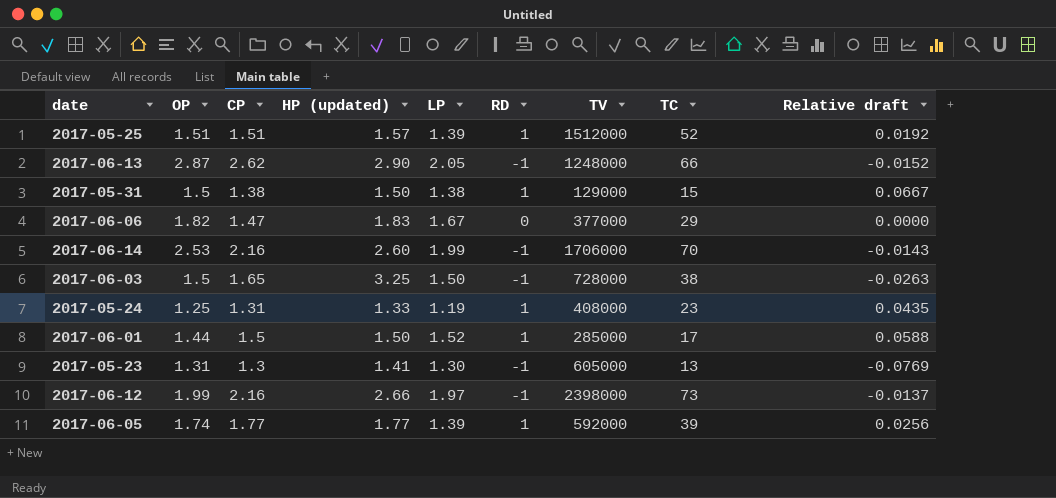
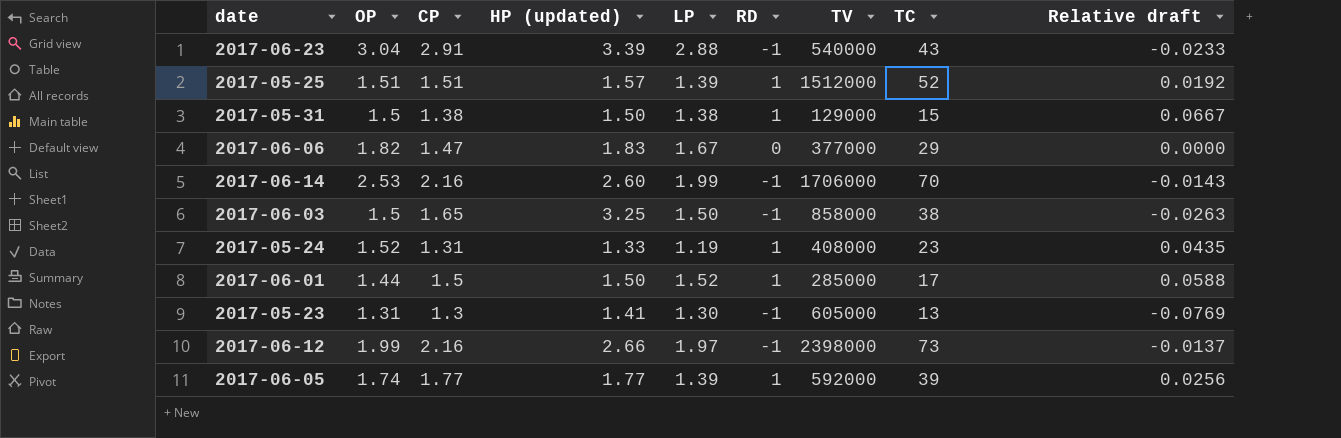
row 2017-06-13: 2.87 | 2.62 | 2.90 | 2.05 | -1 | 1248000 | 66 | -0.0152 -> none
row 2017-06-23: none -> 3.04 | 2.91 | 3.39 | 2.88 | -1 | 540000 | 43 | -0.0233
2017-06-03 | TV: 728000 -> 858000
2017-05-24 | OP: 1.25 -> 1.52

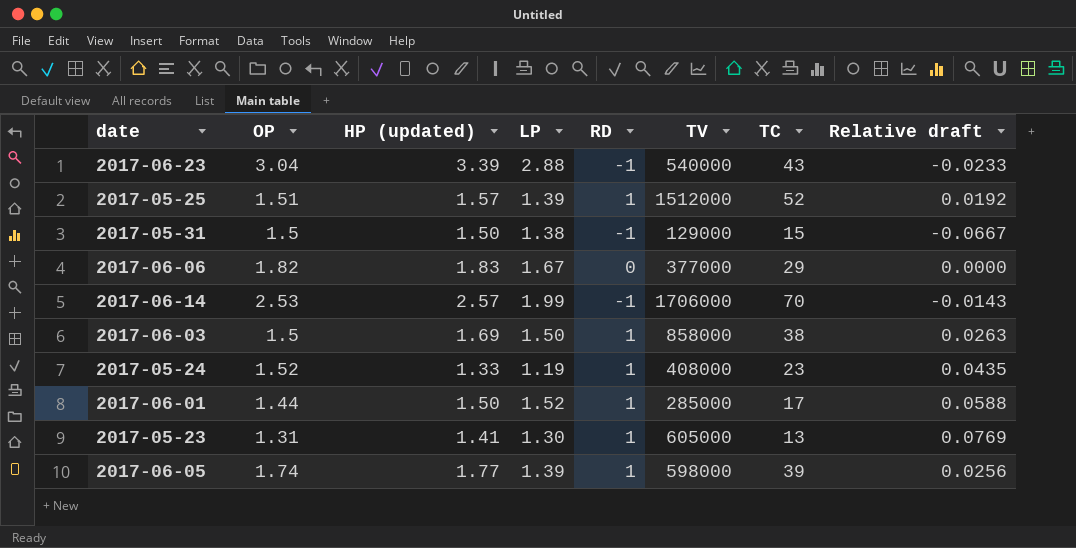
column CP | position: 3 -> none
row 2017-06-12: 1.99 | 2.16 | 2.66 | 1.97 | -1 | 2398000 | 73 | -0.0137 -> none
2017-05-31 | RD: 1 -> -1
2017-05-31 | Relative draft: 0.0667 -> -0.0667
2017-06-14 | HP (updated): 2.60 -> 2.57
2017-06-03 | HP (updated): 3.25 -> 1.69
2017-06-03 | RD: -1 -> 1
2017-06-03 | Relative draft: -0.0263 -> 0.0263
2017-05-23 | RD: -1 -> 1
2017-05-23 | Relative draft: -0.0769 -> 0.0769
2017-06-05 | TV: 592000 -> 598000

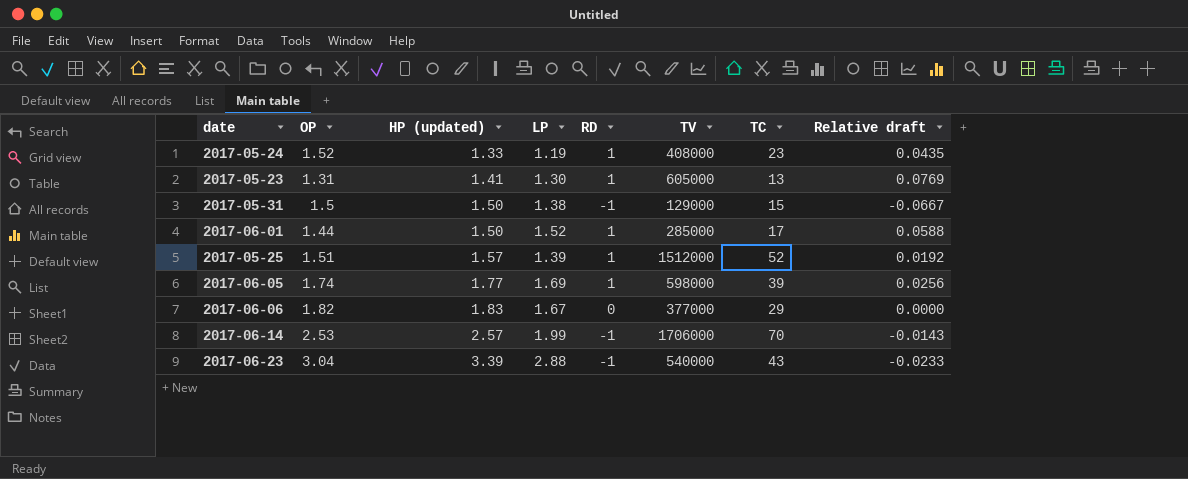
row order: none -> HP (updated) ascending
row 2017-06-03: 1.5 | 1.69 | 1.50 | 1 | 858000 | 38 | 0.0263 -> none
2017-06-05 | LP: 1.39 -> 1.69

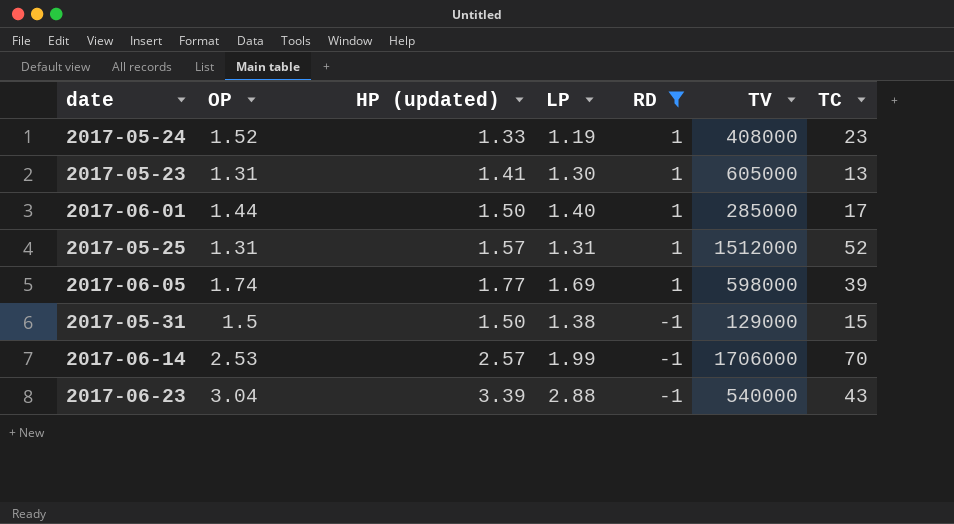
filter: none -> RD != 0
row order: HP (updated) ascending -> RD descending
column Relative draft | formula: [RD] / [TC] -> none
2017-06-01 | LP: 1.52 -> 1.40
2017-05-25 | OP: 1.51 -> 1.31
2017-05-25 | LP: 1.39 -> 1.31

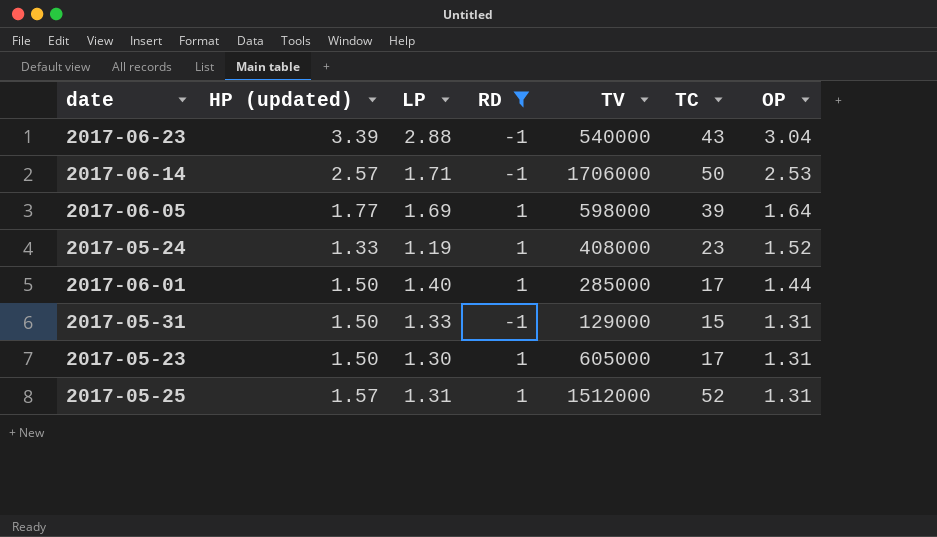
row order: RD descending -> OP descending
column OP | position: 2 -> 7
2017-06-14 | LP: 1.99 -> 1.71
2017-06-14 | TC: 70 -> 50
2017-06-05 | OP: 1.74 -> 1.64
2017-05-31 | LP: 1.38 -> 1.33
2017-05-31 | OP: 1.5 -> 1.31
2017-05-23 | HP (updated): 1.41 -> 1.50
2017-05-23 | TC: 13 -> 17

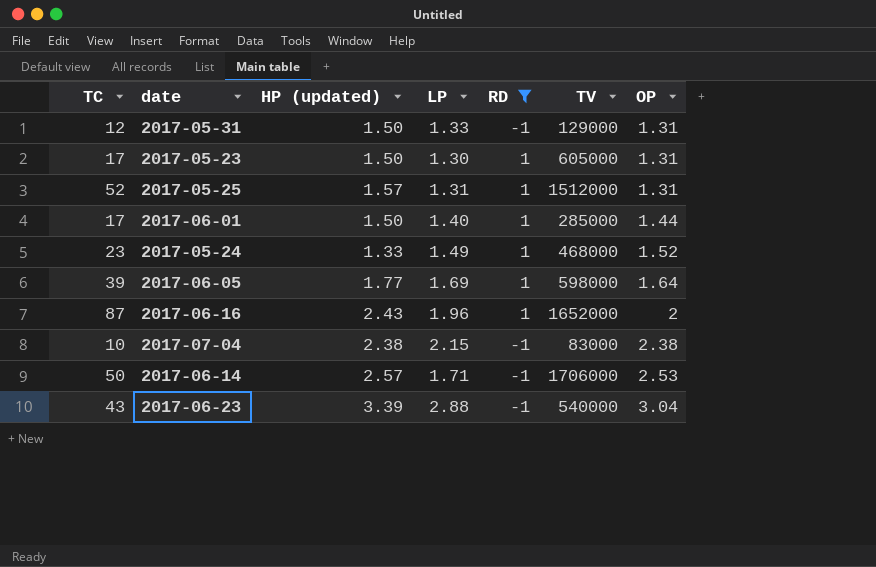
row order: OP descending -> OP ascending
column TC | position: 6 -> 1
2017-05-31 | TC: 15 -> 12
2017-05-24 | LP: 1.19 -> 1.49
2017-05-24 | TV: 408000 -> 468000
row 2017-06-16: none -> 87 | 2.43 | 1.96 | 1 | 1652000 | 2
row 2017-07-04: none -> 10 | 2.38 | 2.15 | -1 | 83000 | 2.38

